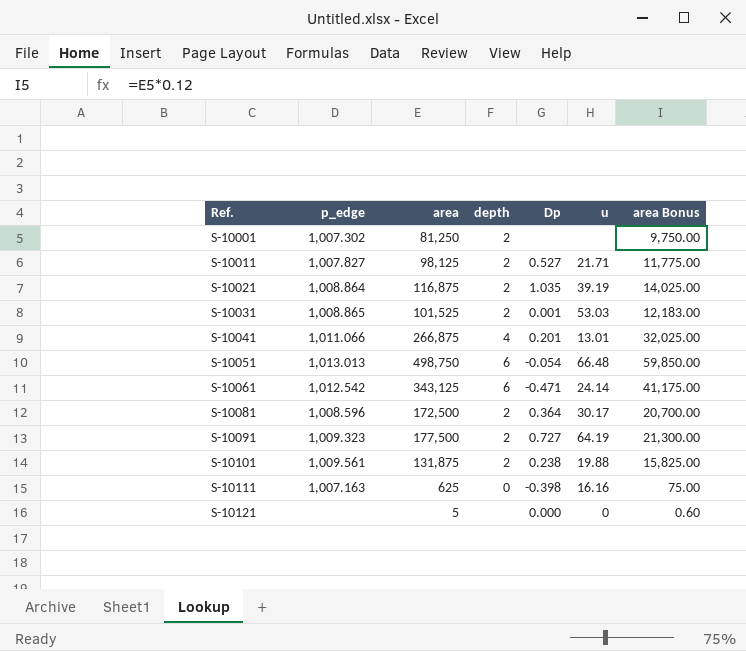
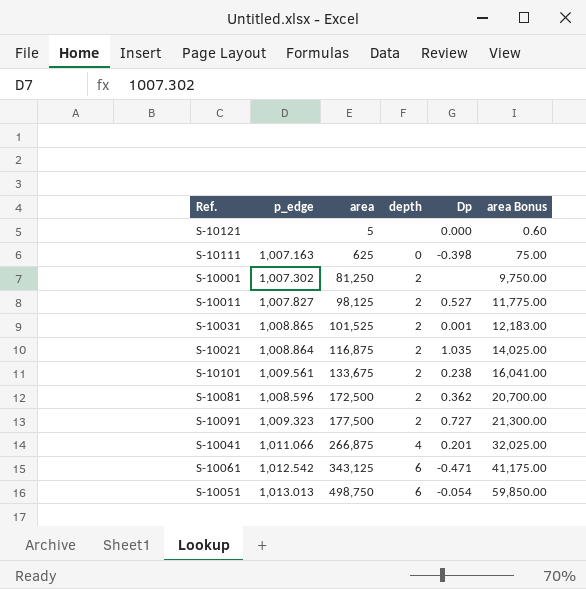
row order: Ref. ascending -> area ascending
column u | position: 6 -> none
S-10101 | area: 131,875 -> 133,675
S-10101 | area Bonus: 15,825.00 -> 16,041.00
S-10081 | Dp: 0.364 -> 0.362

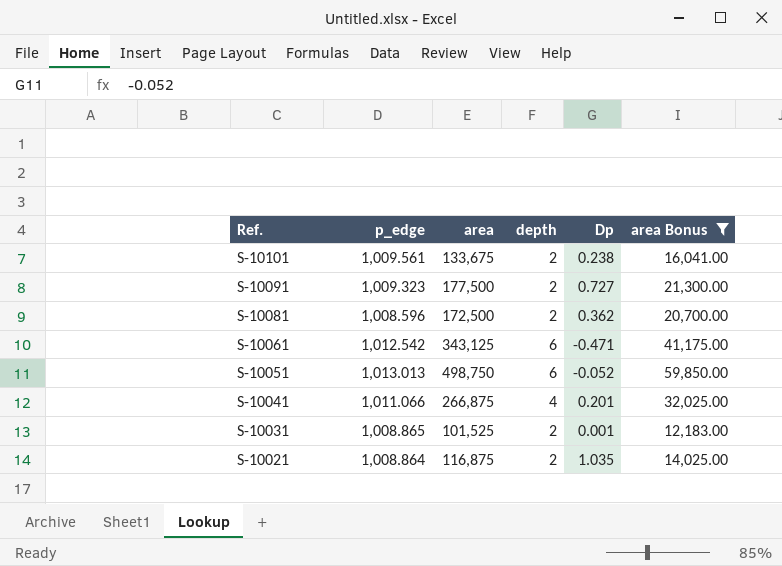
filter: none -> area Bonus >= 12,183.00
row order: area ascending -> Ref. descending
S-10051 | Dp: -0.054 -> -0.052

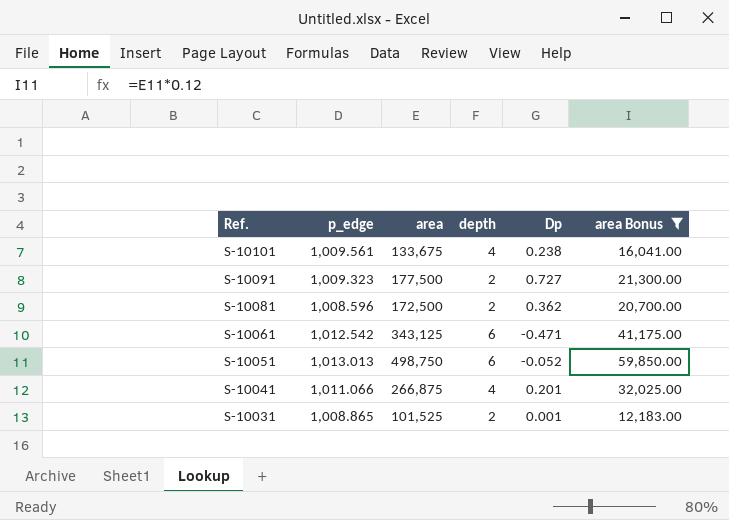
row S-10021: 1,008.864 | 116,875 | 2 | 1.035 | 14,025.00 -> none
S-10101 | depth: 2 -> 4

